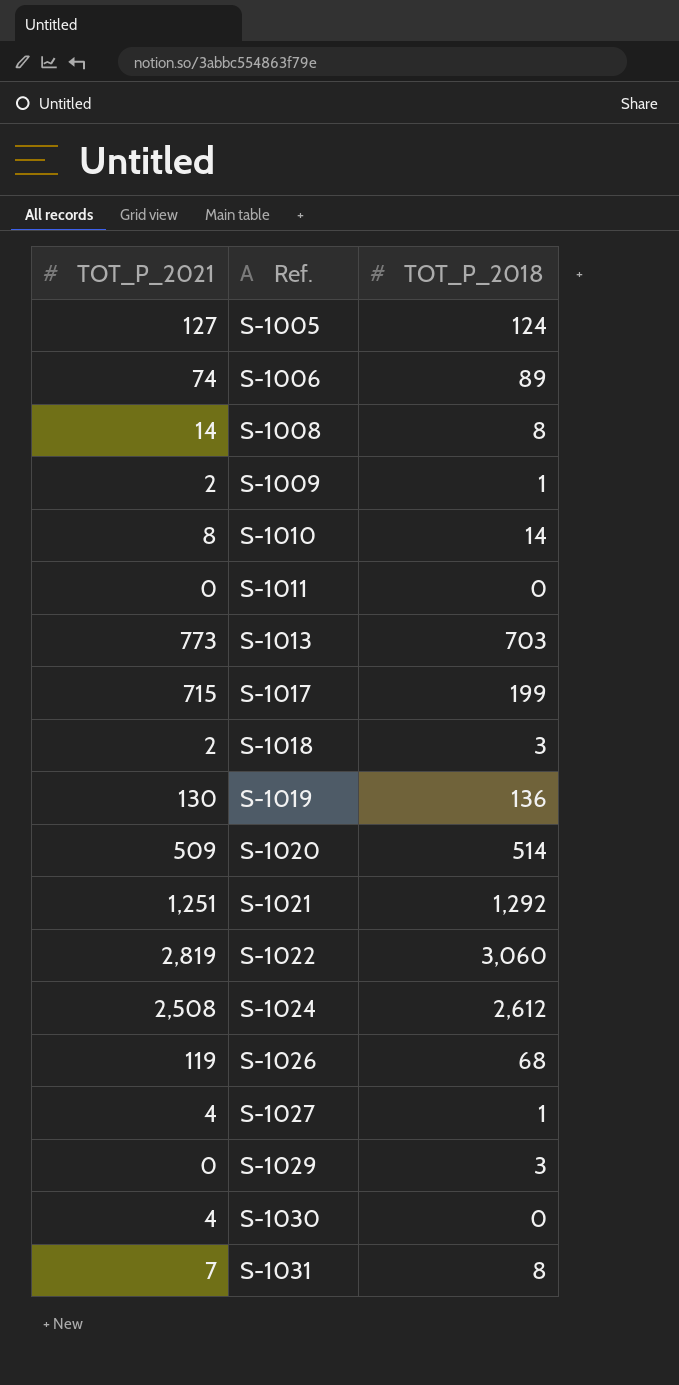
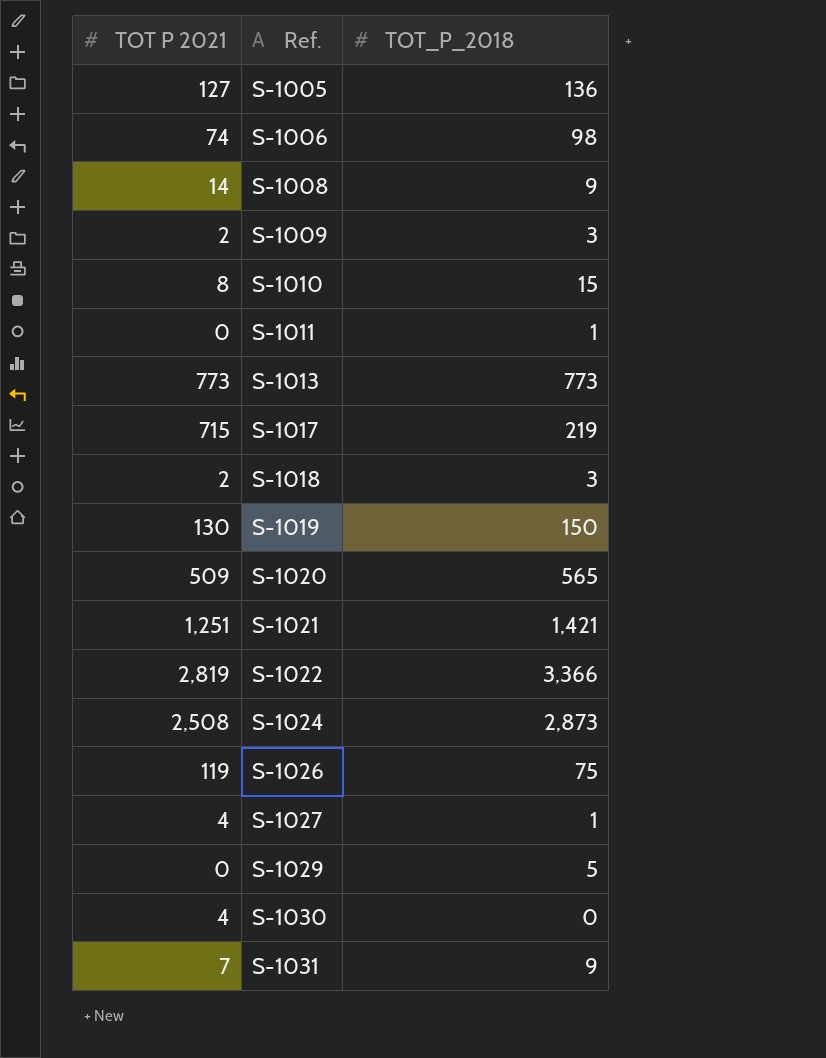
column name: TOT_P_2021 -> TOT P 2021
S-1005 | TOT_P_2018: 124 -> 136
S-1006 | TOT_P_2018: 89 -> 98
S-1008 | TOT_P_2018: 8 -> 9
S-1009 | TOT_P_2018: 1 -> 3
S-1010 | TOT_P_2018: 14 -> 15
S-1011 | TOT_P_2018: 0 -> 1
S-1013 | TOT_P_2018: 703 -> 773
S-1017 | TOT_P_2018: 199 -> 219
S-1019 | TOT_P_2018: 136 -> 150
S-1020 | TOT_P_2018: 514 -> 565
S-1021 | TOT_P_2018: 1,292 -> 1,421
S-1022 | TOT_P_2018: 3,060 -> 3,366
S-1024 | TOT_P_2018: 2,612 -> 2,873
S-1026 | TOT_P_2018: 68 -> 75
S-1029 | TOT_P_2018: 3 -> 5
S-1031 | TOT_P_2018: 8 -> 9

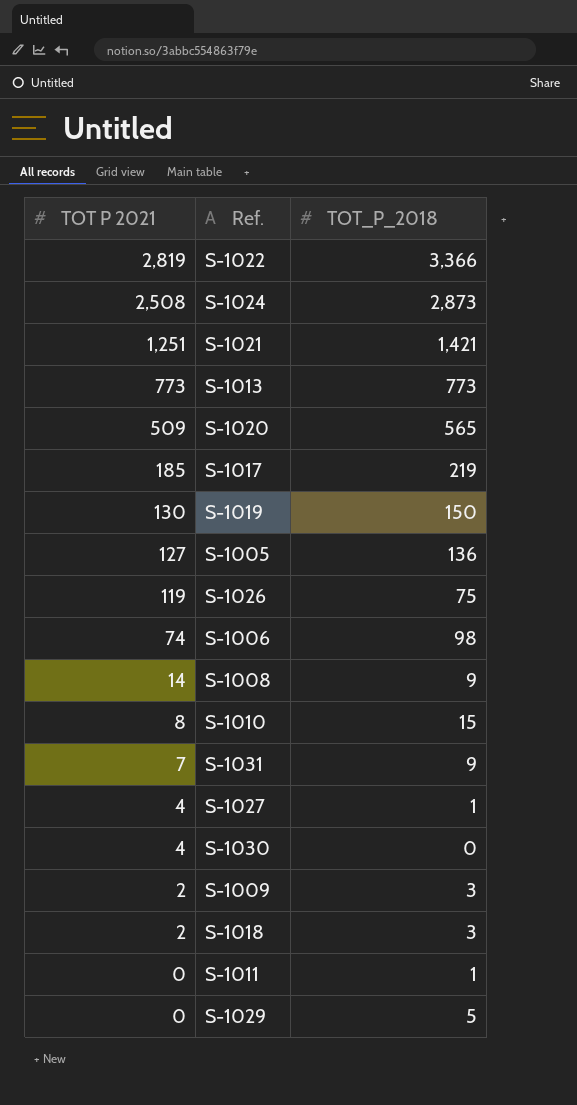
row order: Ref. ascending -> TOT P 2021 descending
S-1017 | TOT P 2021: 715 -> 185

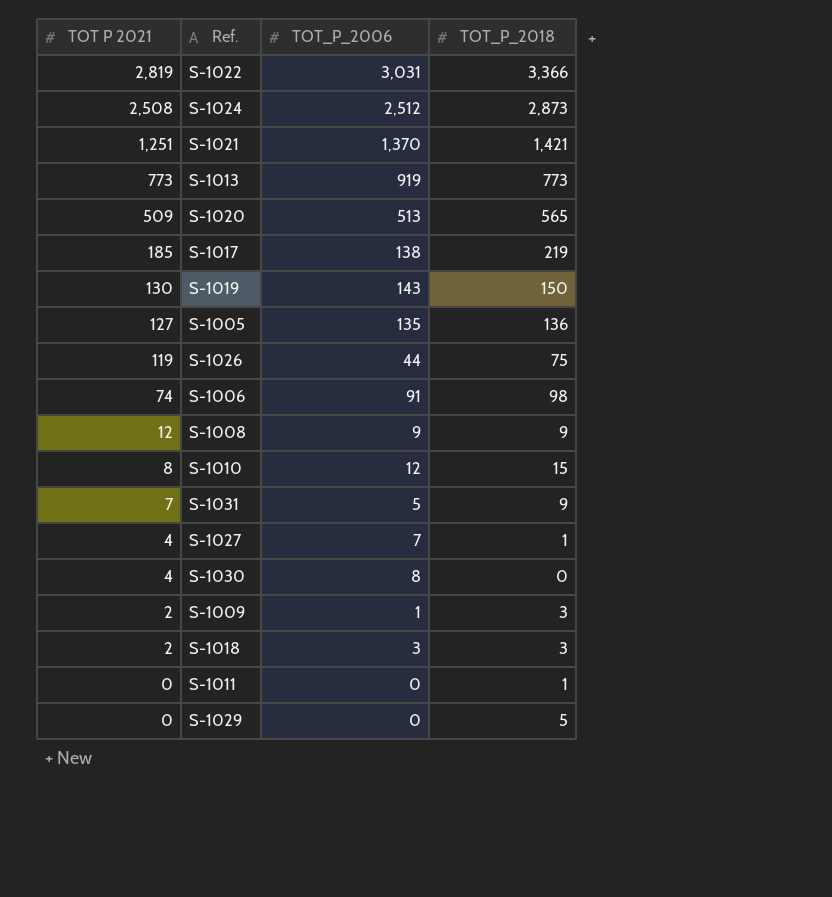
column TOT_P_2006 | position: none -> 3
S-1008 | TOT P 2021: 14 -> 12

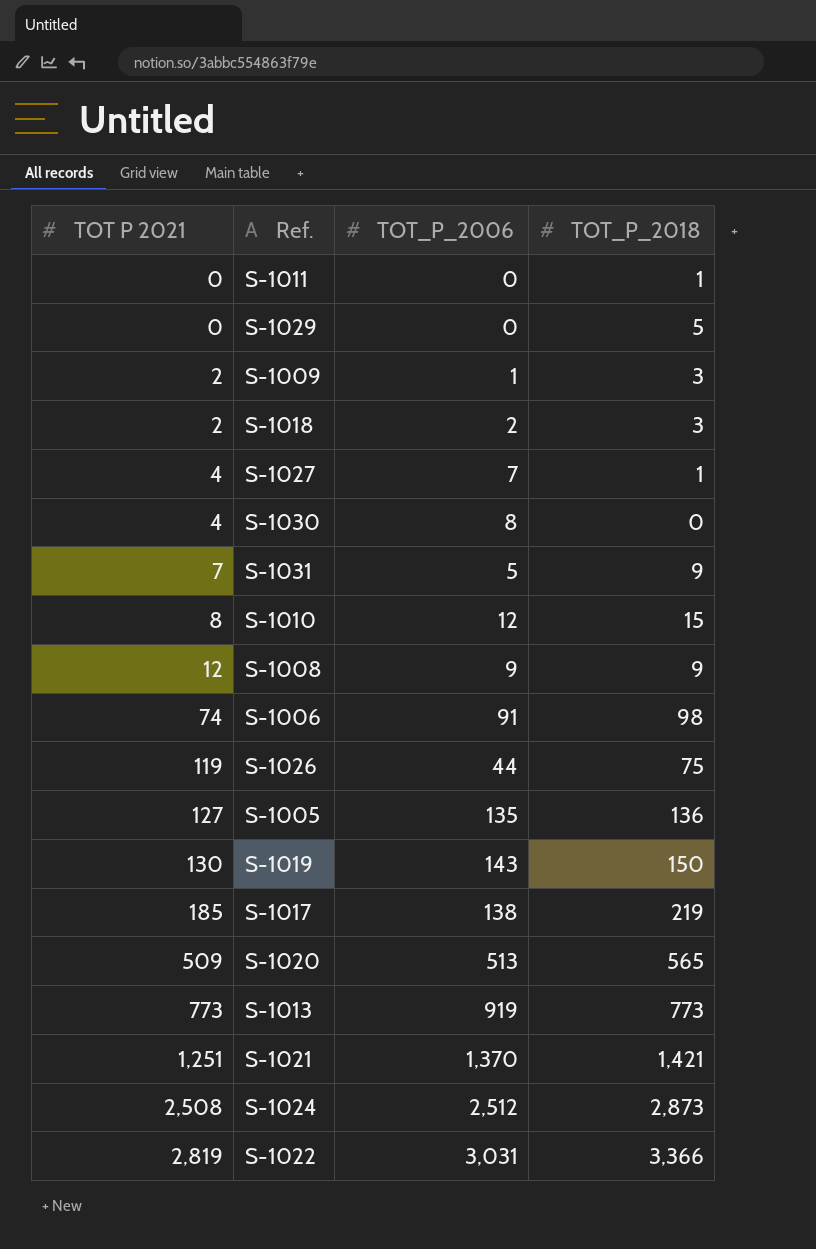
row order: TOT P 2021 descending -> TOT P 2021 ascending
S-1018 | TOT_P_2006: 3 -> 2

